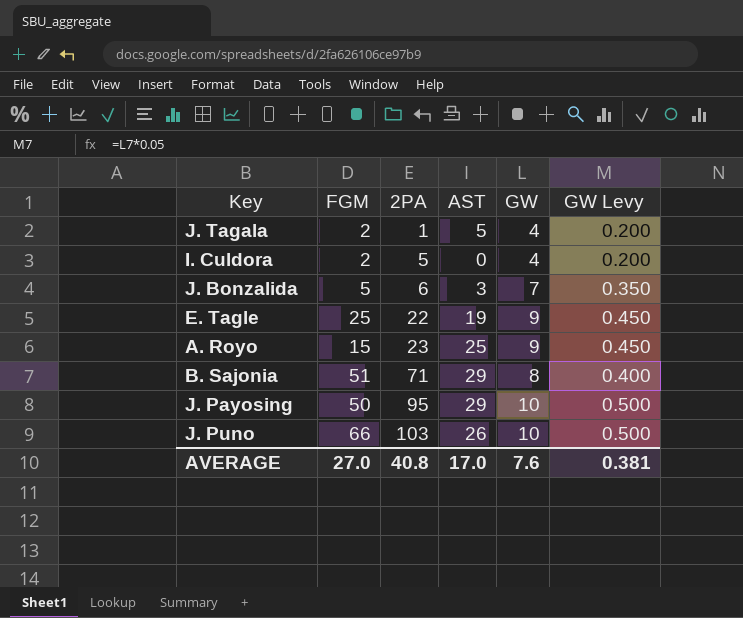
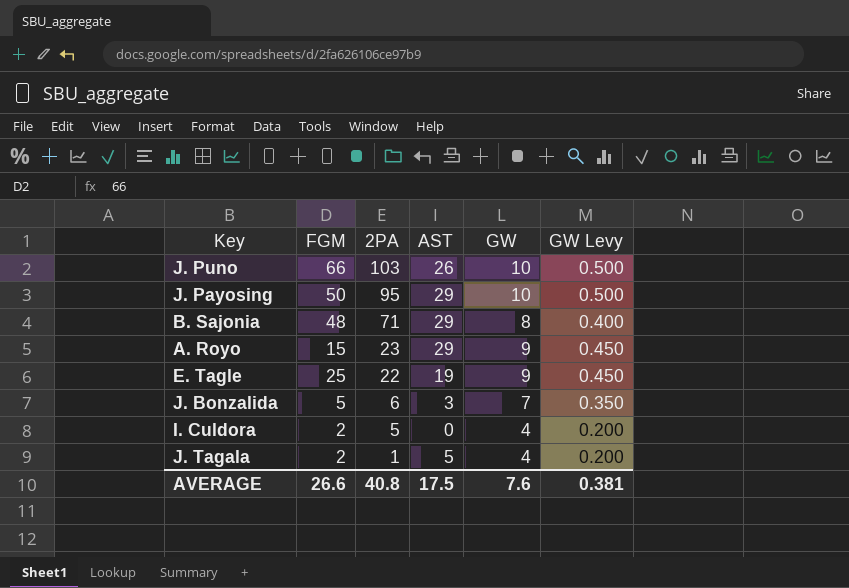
row order: 2PA ascending -> 2PA descending
B. Sajonia | FGM: 51 -> 48
A. Royo | AST: 25 -> 29
AVERAGE | FGM: 27.0 -> 26.6
AVERAGE | AST: 17.0 -> 17.5

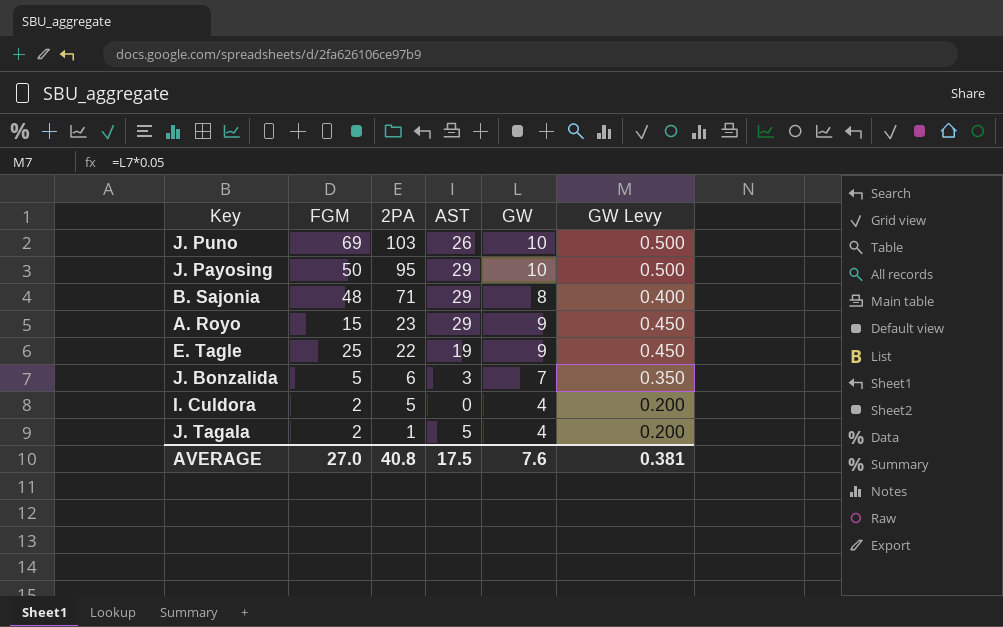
J. Puno | FGM: 66 -> 69
AVERAGE | FGM: 26.6 -> 27.0

